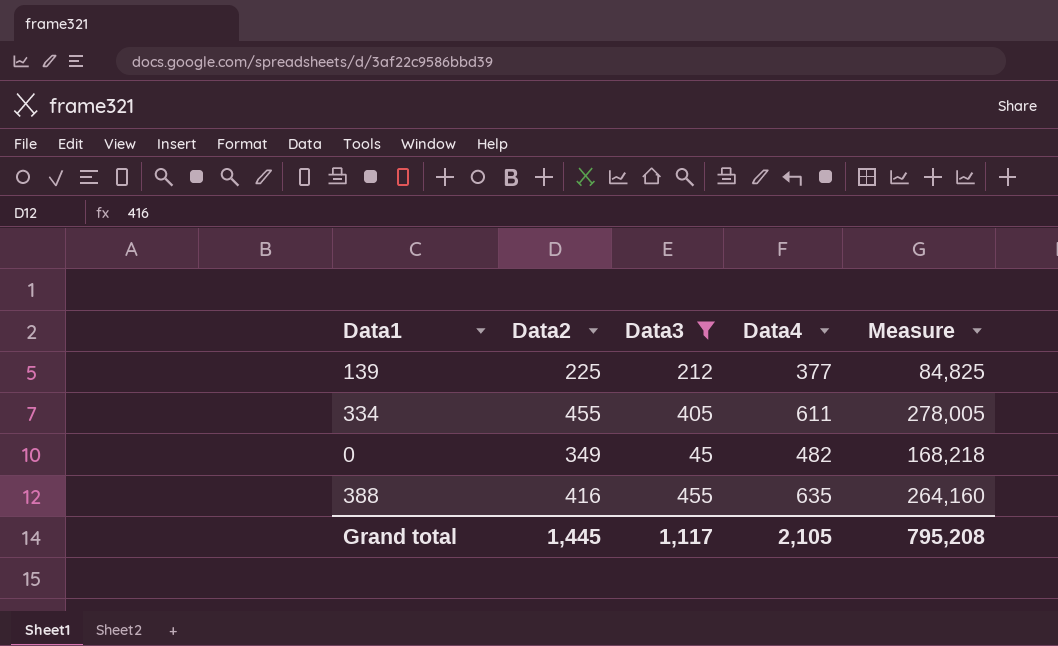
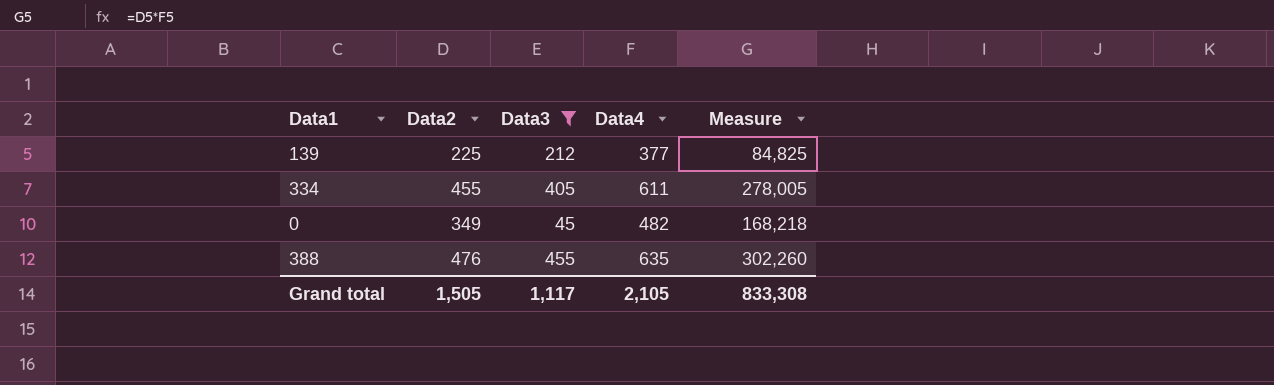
388 | Data2: 416 -> 476
388 | Measure: 264,160 -> 302,260
Grand total | Data2: 1,445 -> 1,505
Grand total | Measure: 795,208 -> 833,308

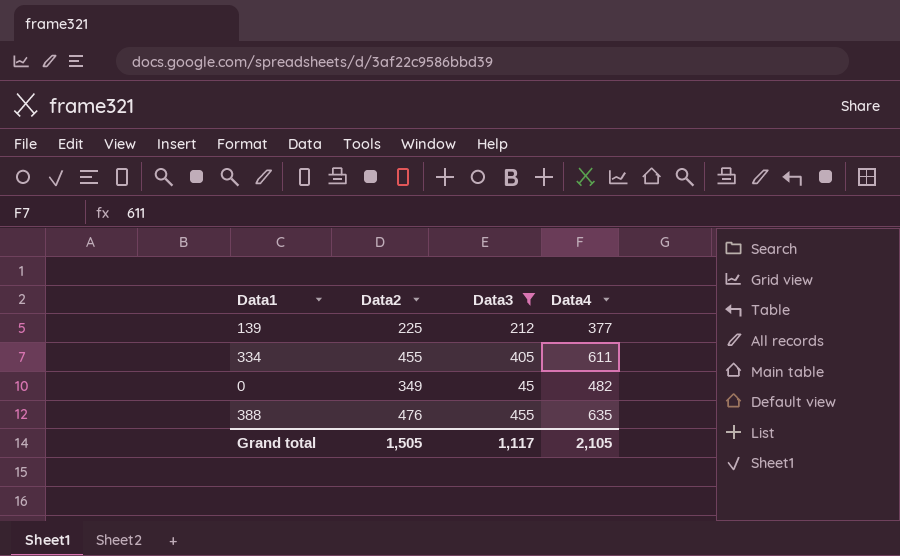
column Measure | formula: [Data2] * [Data4] -> none

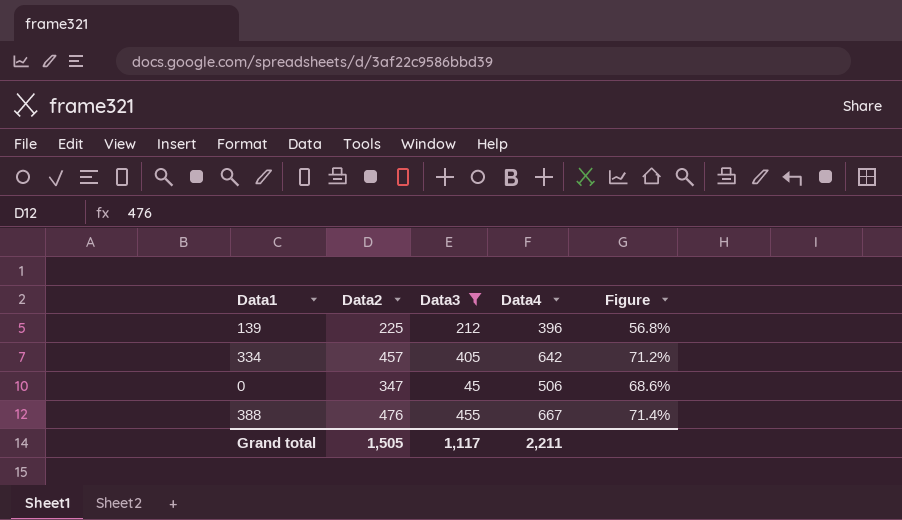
column Figure | formula: none -> [Data2] / [Data4]
139 | Data4: 377 -> 396
334 | Data2: 455 -> 457
334 | Data4: 611 -> 642
0 | Data2: 349 -> 347
0 | Data4: 482 -> 506
388 | Data4: 635 -> 667
Grand total | Data4: 2,105 -> 2,211

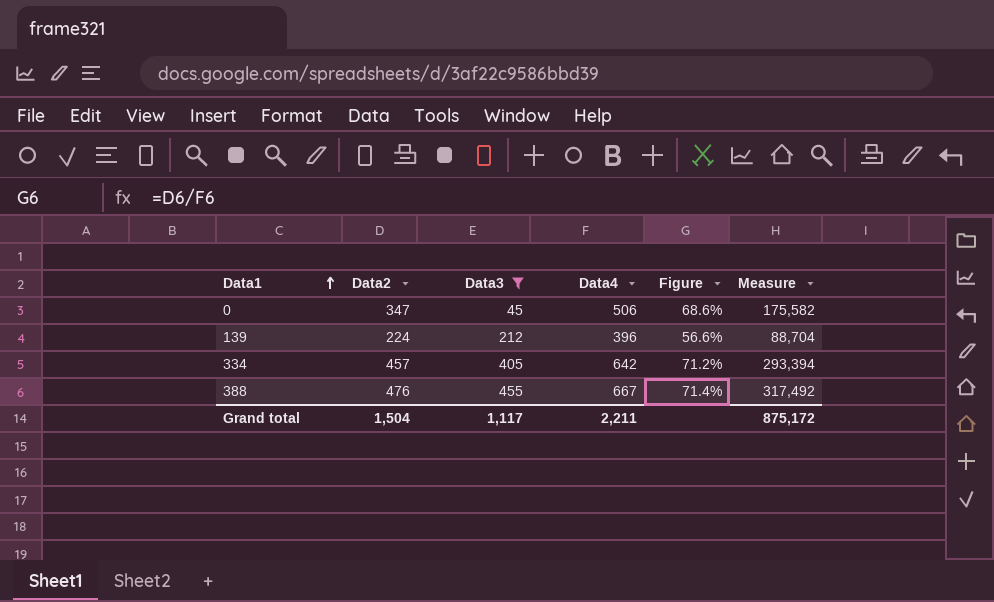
row order: none -> Data1 ascending
column Measure | formula: none -> [Data2] * [Data4]
139 | Data2: 225 -> 224
139 | Figure: 56.8% -> 56.6%
Grand total | Data2: 1,505 -> 1,504

